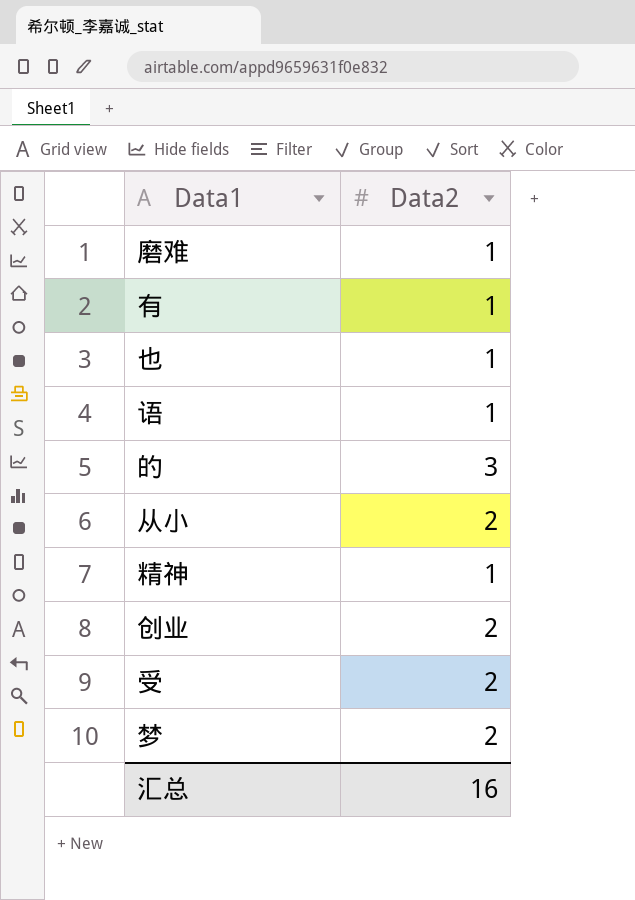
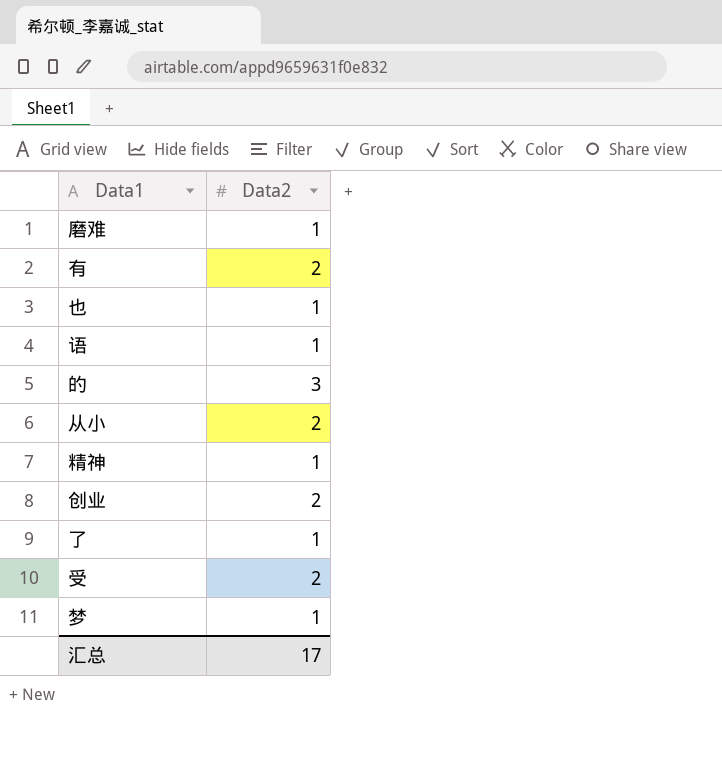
有 | Data2: 1 -> 2
row 了: none -> 1
梦 | Data2: 2 -> 1
汇总 | Data2: 16 -> 17

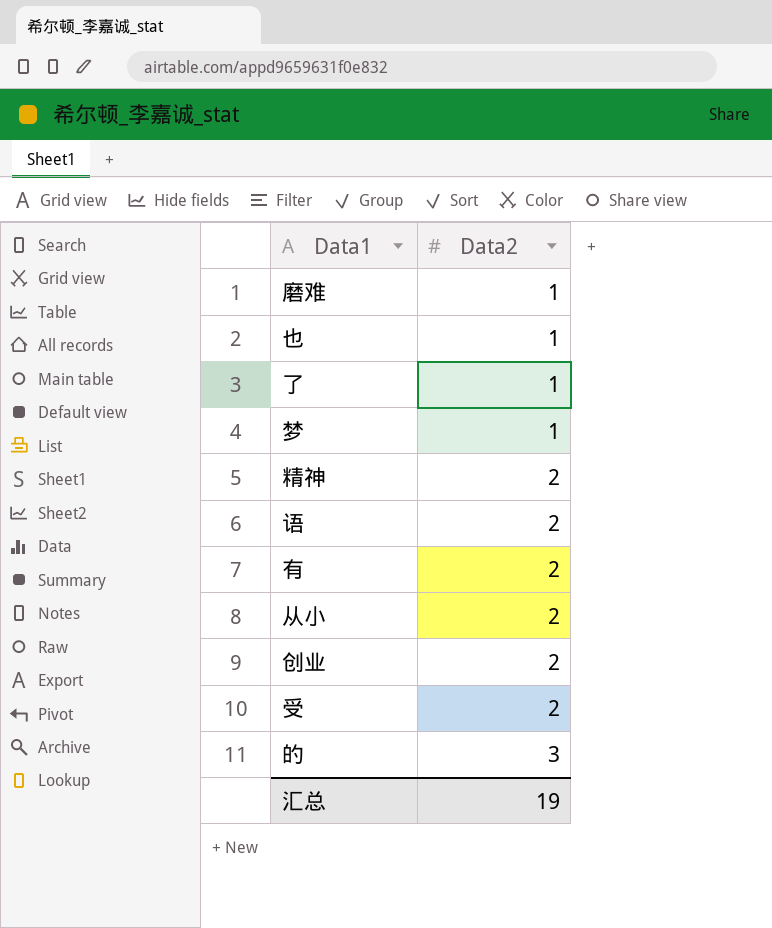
row order: none -> Data2 ascending
精神 | Data2: 1 -> 2
语 | Data2: 1 -> 2
汇总 | Data2: 17 -> 19

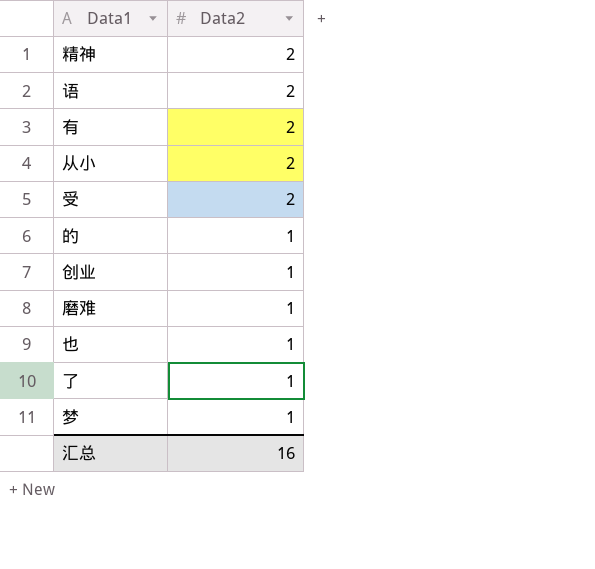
row order: Data2 ascending -> Data2 descending
的 | Data2: 3 -> 1
创业 | Data2: 2 -> 1
汇总 | Data2: 19 -> 16

